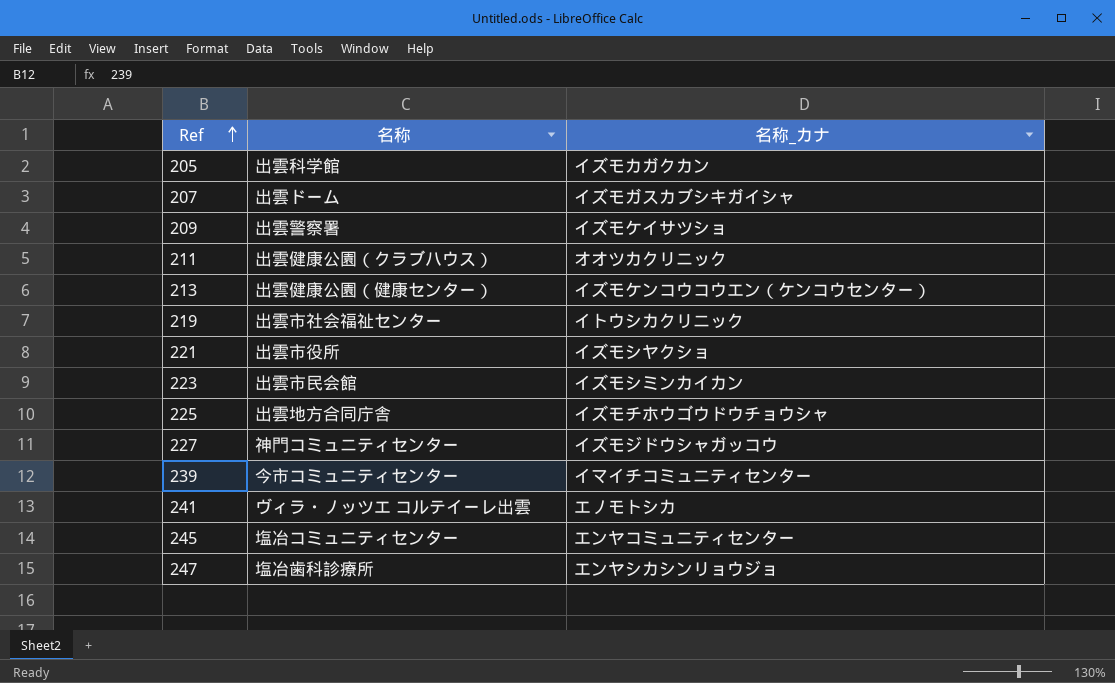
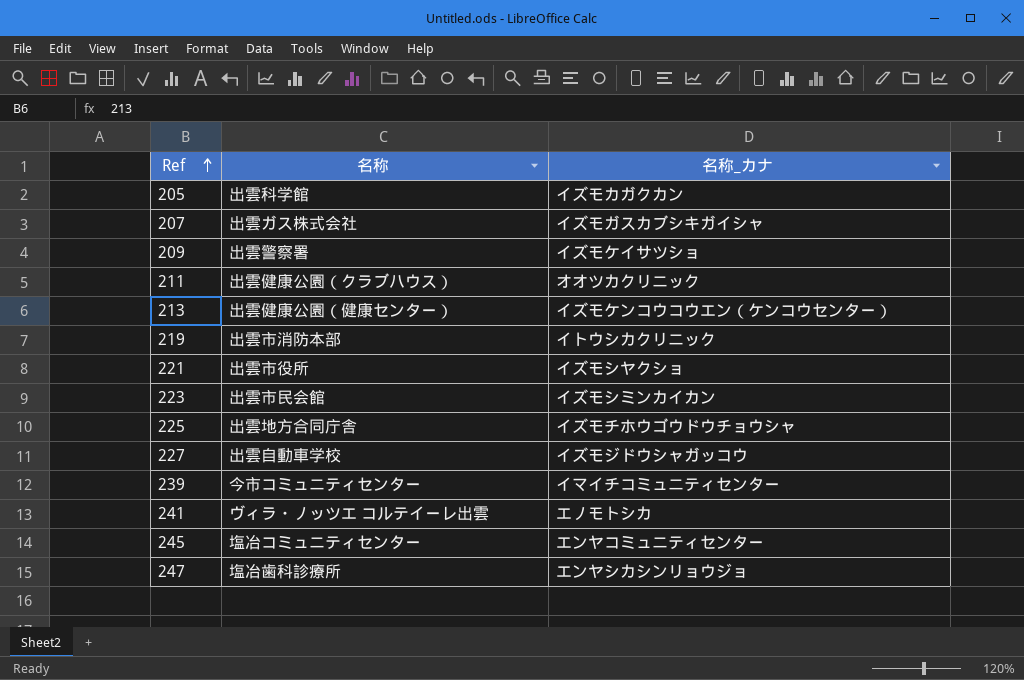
207 | 名称: 出雲ドーム -> 出雲ガス株式会社
219 | 名称: 出雲市社会福祉センター -> 出雲市消防本部
227 | 名称: 神門コミュニティセンター -> 出雲自動車学校

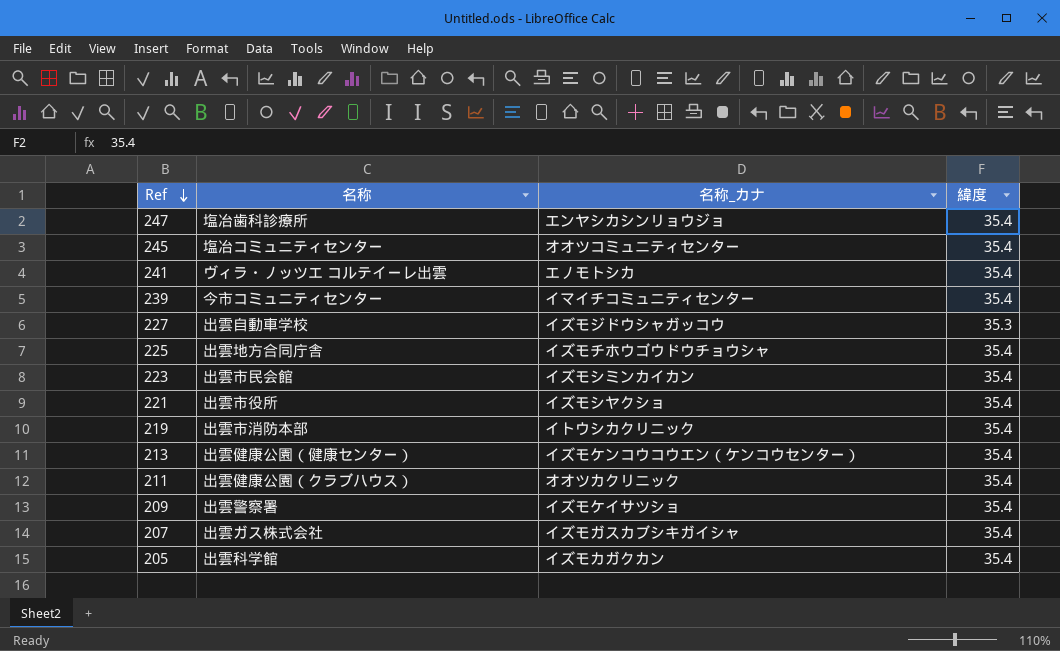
row order: Ref ascending -> Ref descending
column 緯度 | position: none -> 4
245 | 名称_カナ: エンヤコミュニティセンター -> オオツコミュニティセンター

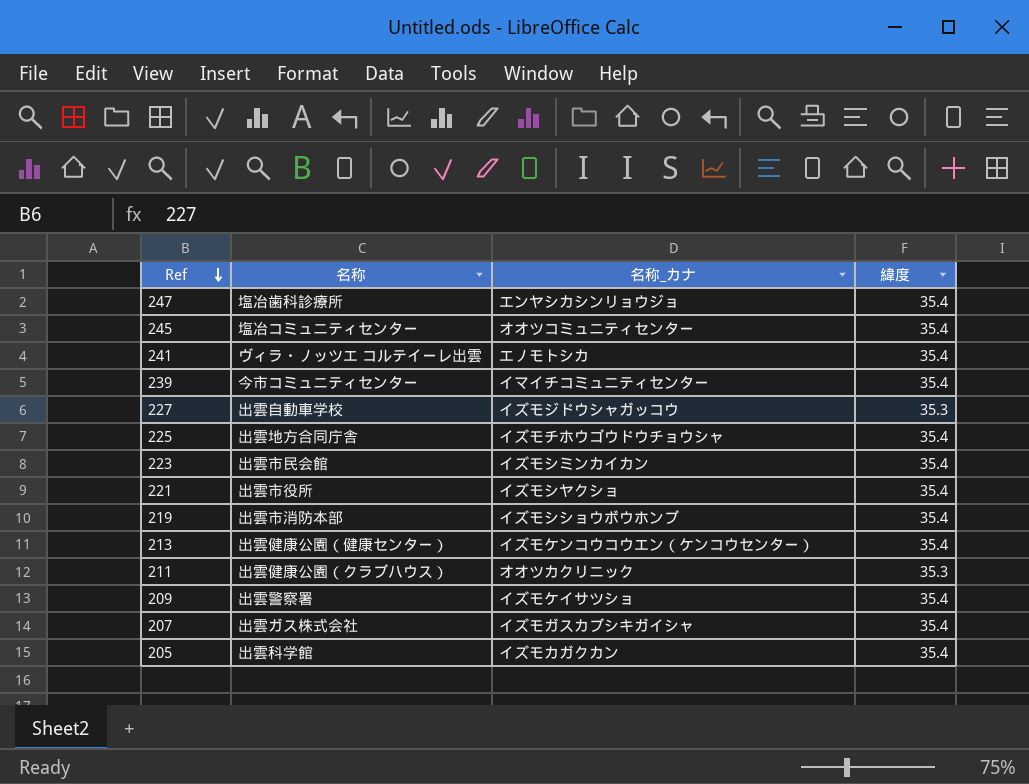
219 | 名称_カナ: イトウシカクリニック -> イズモシショウボウホンブ
211 | 緯度: 35.4 -> 35.3

